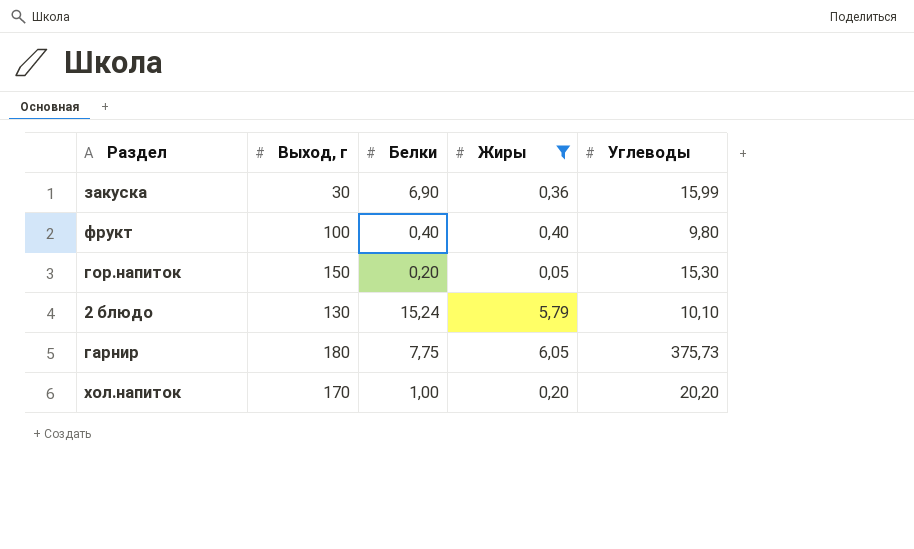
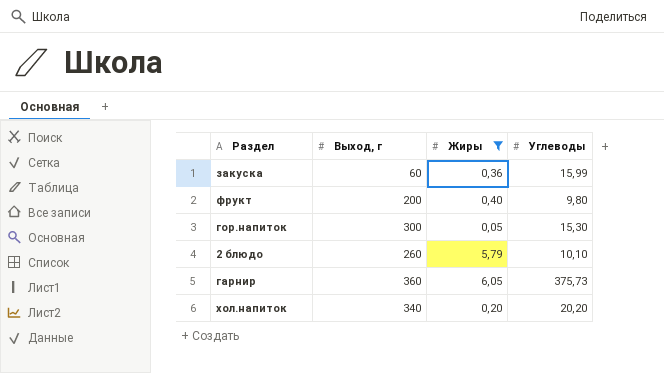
column Белки | position: 3 -> none
закуска | Выход, г: 30 -> 60
фрукт | Выход, г: 100 -> 200
гор.напиток | Выход, г: 150 -> 300
2 блюдо | Выход, г: 130 -> 260
гарнир | Выход, г: 180 -> 360
хол.напиток | Выход, г: 170 -> 340

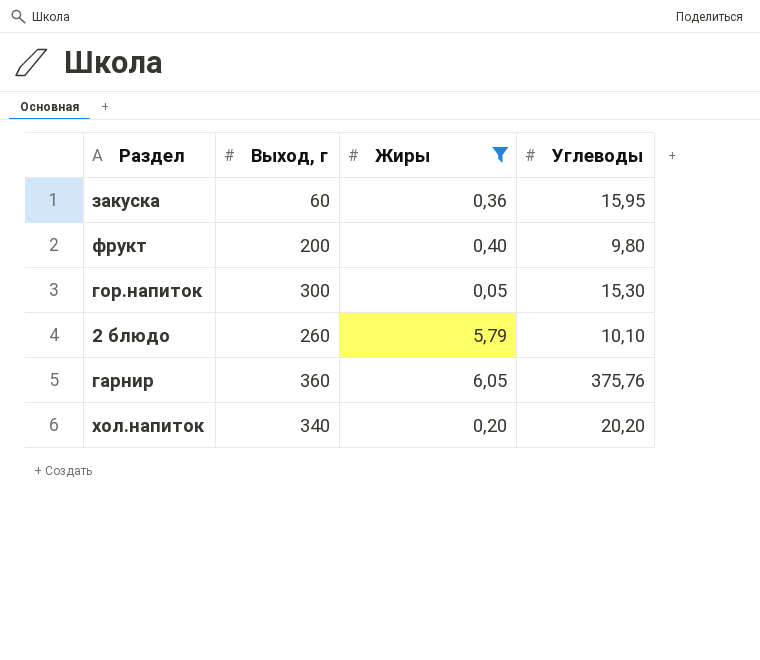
закуска | Углеводы: 15,99 -> 15,95
гарнир | Углеводы: 375,73 -> 375,76

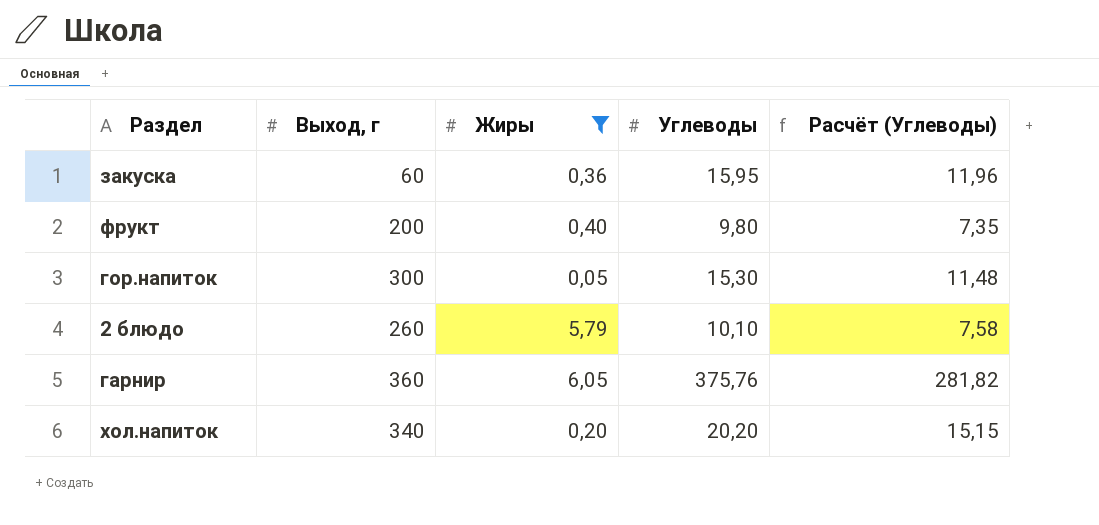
column Расчёт (Углеводы) | formula: none -> [Углеводы] * 0,75

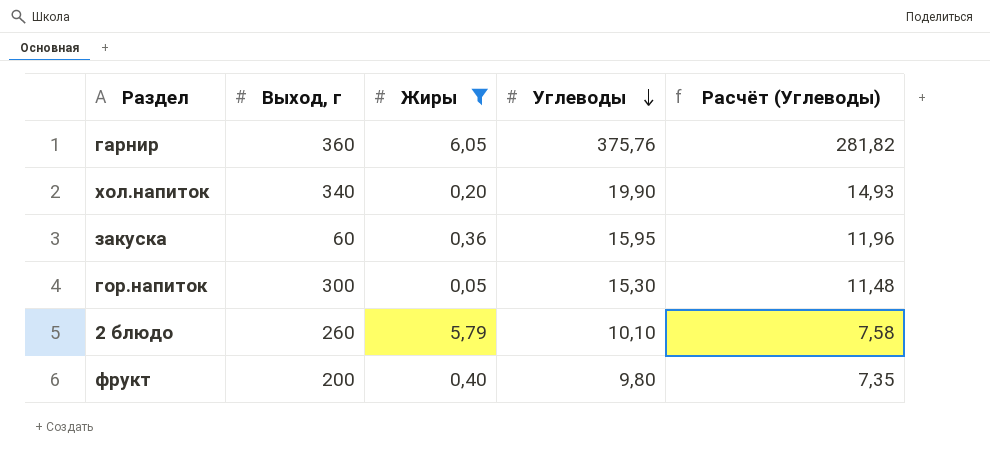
row order: none -> Углеводы descending
хол.напиток | Углеводы: 20,20 -> 19,90
хол.напиток | Расчёт (Углеводы): 15,15 -> 14,93

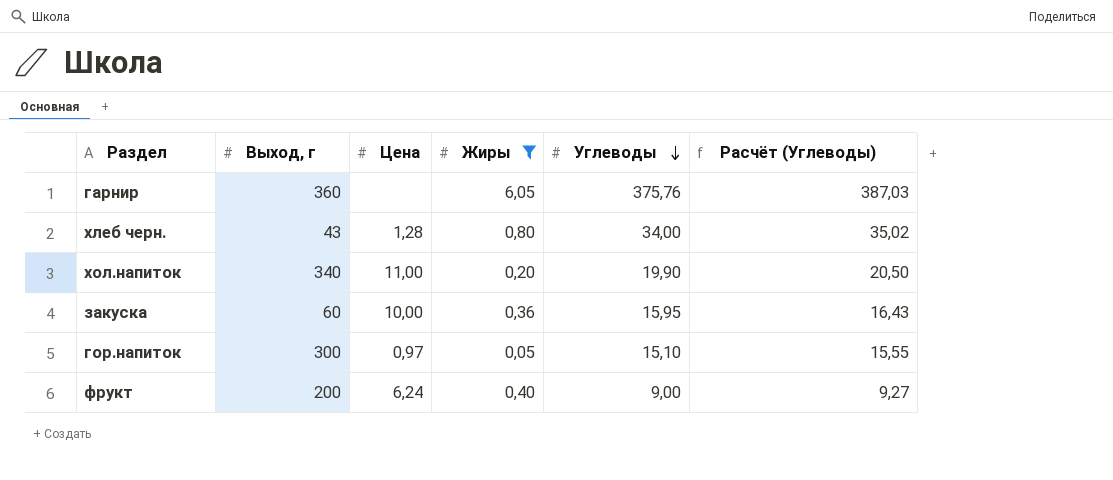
column Цена | position: none -> 3
column Расчёт (Углеводы) | formula: [Углеводы] * 0,75 -> [Углеводы] * 1,03
row 2 блюдо: 260 | 5,79 | 10,10 | 7,58 -> none
row хлеб черн.: none -> 43 | 1,28 | 0,80 | 34,00 | 35,02
гор.напиток | Углеводы: 15,30 -> 15,10
фрукт | Углеводы: 9,80 -> 9,00

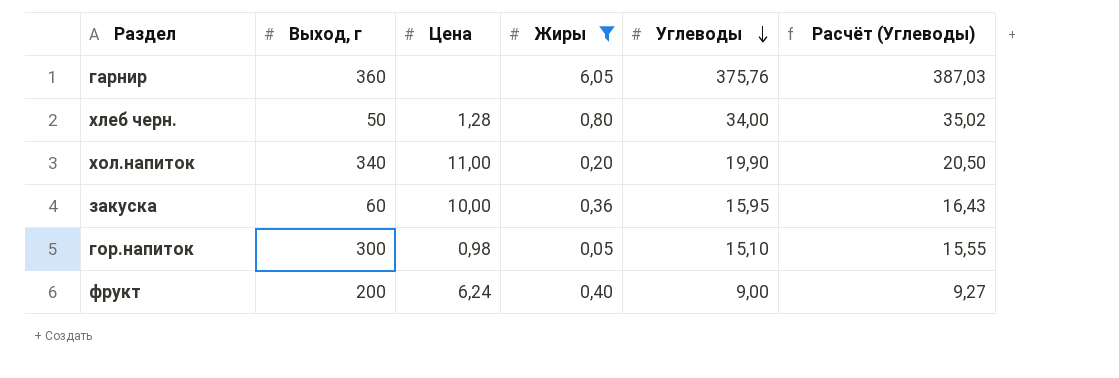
хлеб черн. | Выход, г: 43 -> 50
гор.напиток | Цена: 0,97 -> 0,98

